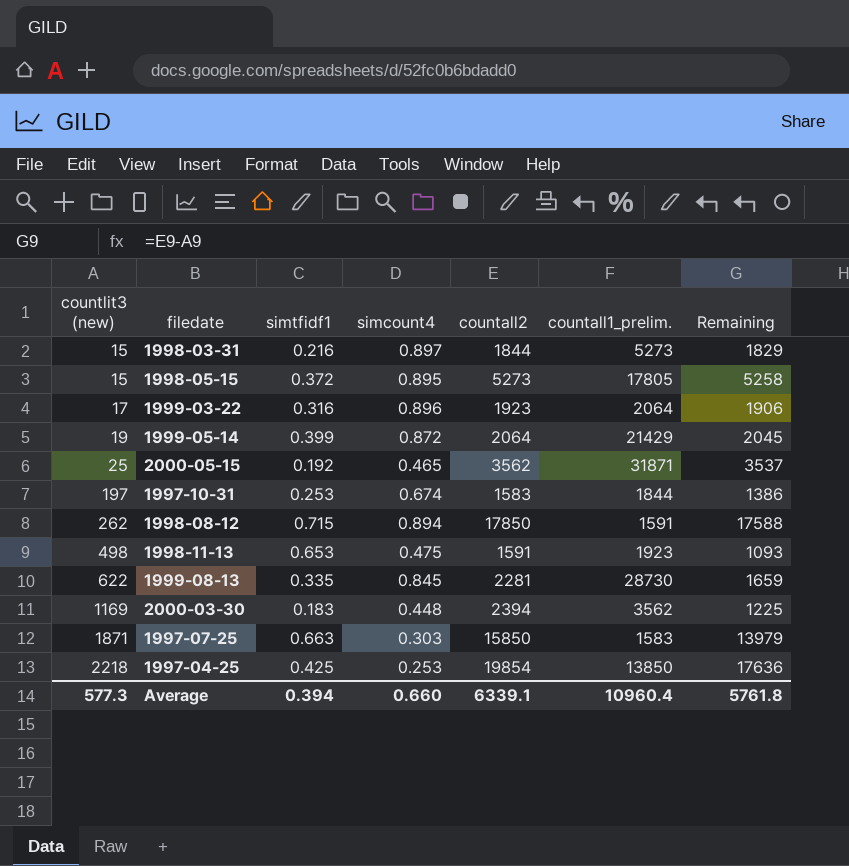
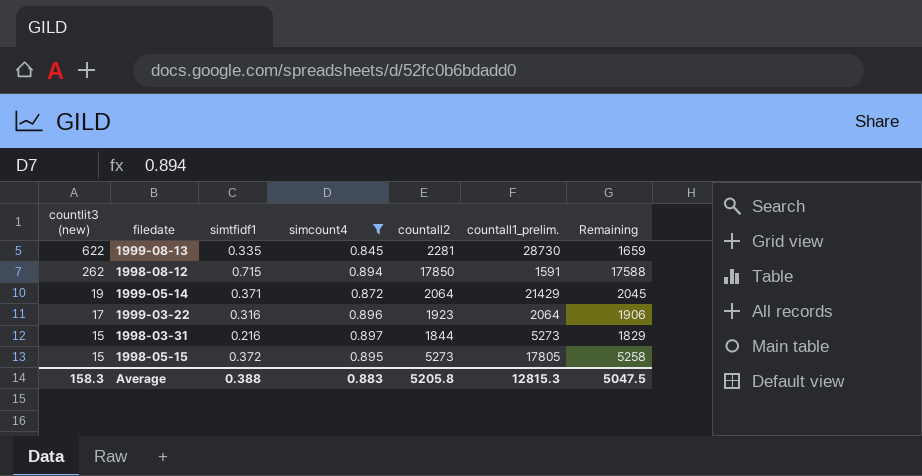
filter: none -> simcount4 >= 0.845
row order: countlit3 (new) ascending -> countlit3 (new) descending
1999-05-14 | simtfidf1: 0.399 -> 0.371
Average | countlit3 (new): 577.3 -> 158.3
Average | simtfidf1: 0.394 -> 0.388
Average | simcount4: 0.660 -> 0.883
Average | countall2: 6339.1 -> 5205.8
Average | countall1_prelim.: 10960.4 -> 12815.3
Average | Remaining: 5761.8 -> 5047.5

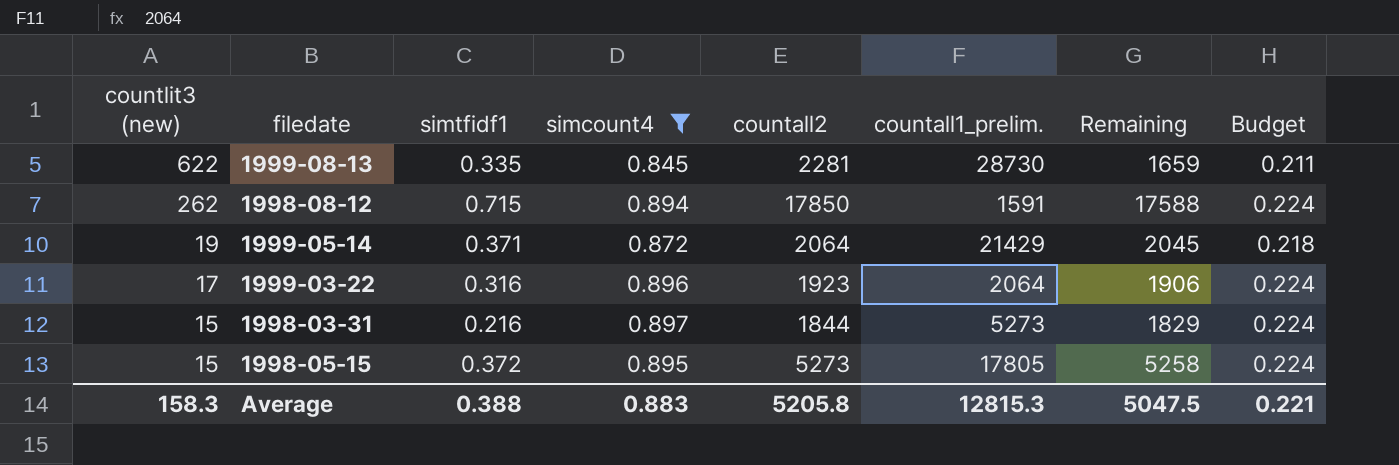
column Budget | formula: none -> [simcount4] * 0.25

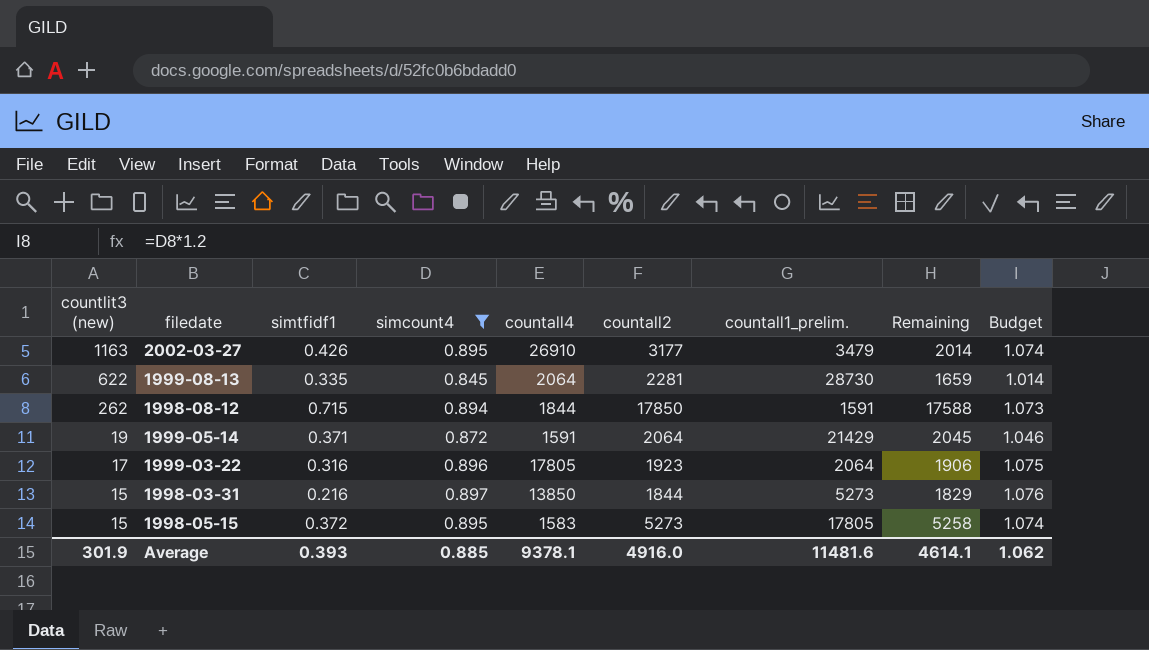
column countall4 | position: none -> 5
column Budget | formula: [simcount4] * 0.25 -> [simcount4] * 1.2
row 2002-03-27: none -> 1163 | 0.426 | 0.895 | 26910 | 3177 | 3479 | 2014 | 1.074
Average | countlit3 (new): 158.3 -> 301.9
Average | simtfidf1: 0.388 -> 0.393
Average | simcount4: 0.883 -> 0.885
Average | countall2: 5205.8 -> 4916.0
Average | countall1_prelim.: 12815.3 -> 11481.6
Average | Remaining: 5047.5 -> 4614.1
Average | Budget: 0.221 -> 1.062

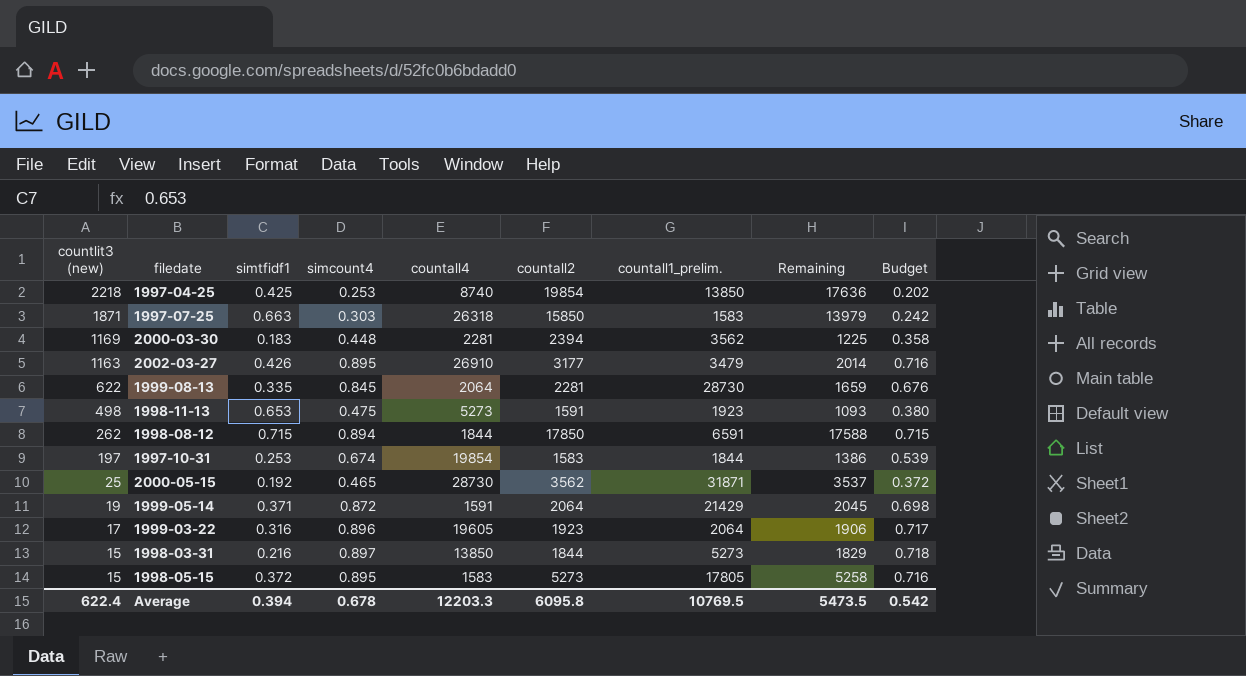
filter: simcount4 >= 0.845 -> none
column Budget | formula: [simcount4] * 1.2 -> [simcount4] * 0.8
1998-08-12 | countall1_prelim.: 1591 -> 6591
1999-03-22 | countall4: 17805 -> 19605
Average | countlit3 (new): 301.9 -> 622.4
Average | simtfidf1: 0.393 -> 0.394
Average | simcount4: 0.885 -> 0.678
Average | countall4: 9378.1 -> 12203.3
Average | countall2: 4916.0 -> 6095.8
Average | countall1_prelim.: 11481.6 -> 10769.5
Average | Remaining: 4614.1 -> 5473.5
Average | Budget: 1.062 -> 0.542

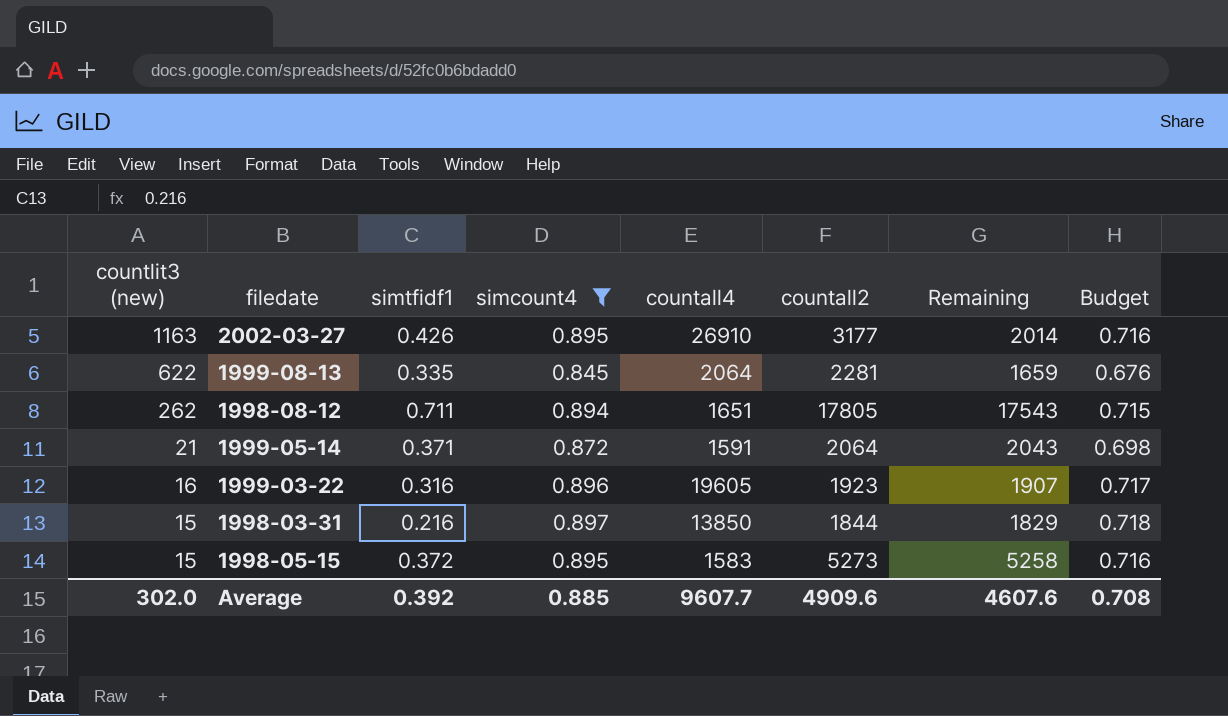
filter: none -> simcount4 >= 0.845
column countall1_prelim. | position: 7 -> none
1998-08-12 | simtfidf1: 0.715 -> 0.711
1998-08-12 | countall4: 1844 -> 1651
1998-08-12 | countall2: 17850 -> 17805
1998-08-12 | Remaining: 17588 -> 17543
1999-05-14 | countlit3 (new): 19 -> 21
1999-05-14 | Remaining: 2045 -> 2043
1999-03-22 | countlit3 (new): 17 -> 16
1999-03-22 | Remaining: 1906 -> 1907
Average | countlit3 (new): 622.4 -> 302.0
Average | simtfidf1: 0.394 -> 0.392
Average | simcount4: 0.678 -> 0.885
Average | countall4: 12203.3 -> 9607.7
Average | countall2: 6095.8 -> 4909.6
Average | Remaining: 5473.5 -> 4607.6
Average | Budget: 0.542 -> 0.708

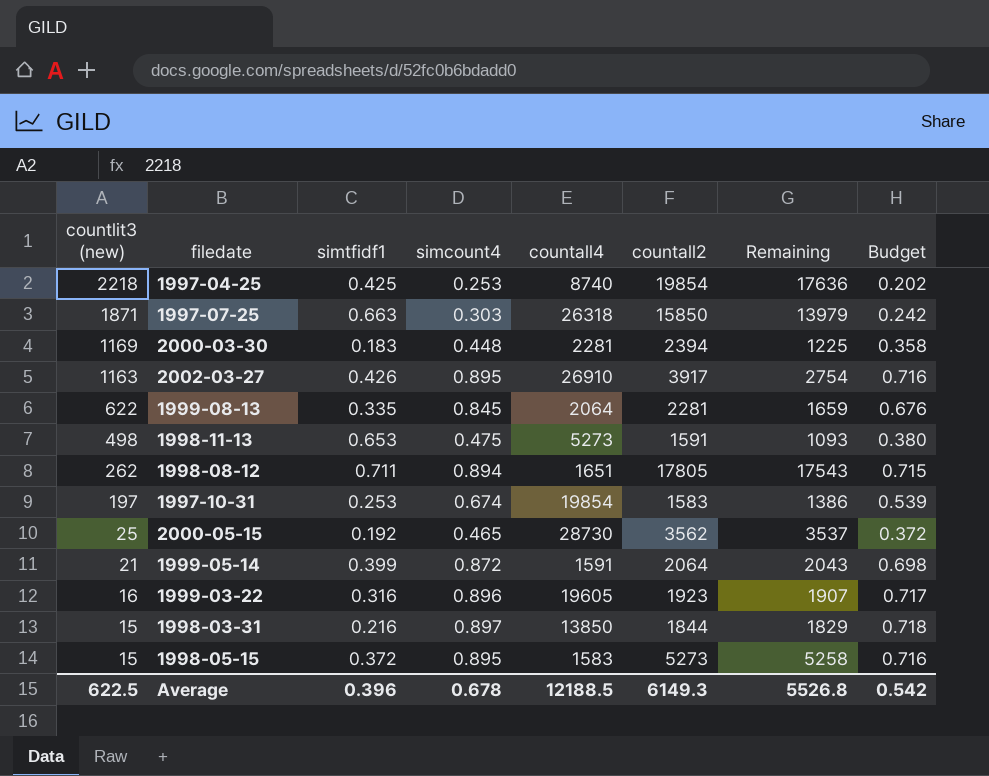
filter: simcount4 >= 0.845 -> none
2002-03-27 | countall2: 3177 -> 3917
2002-03-27 | Remaining: 2014 -> 2754
1999-05-14 | simtfidf1: 0.371 -> 0.399
Average | countlit3 (new): 302.0 -> 622.5
Average | simtfidf1: 0.392 -> 0.396
Average | simcount4: 0.885 -> 0.678
Average | countall4: 9607.7 -> 12188.5
Average | countall2: 4909.6 -> 6149.3
Average | Remaining: 4607.6 -> 5526.8
Average | Budget: 0.708 -> 0.542

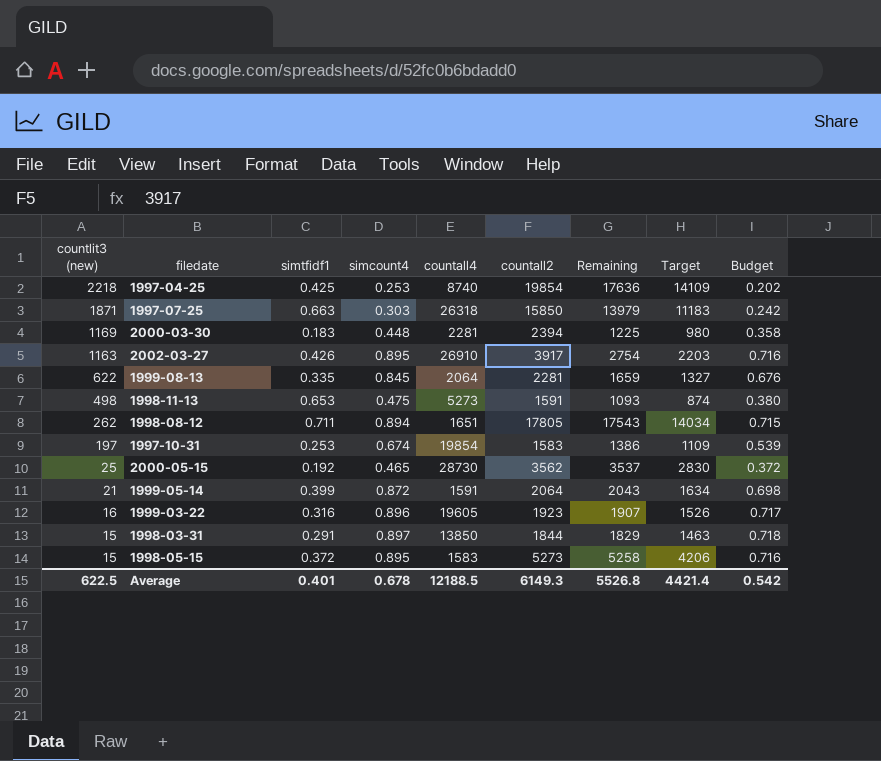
column Target | formula: none -> [Remaining] * 0.8
1998-03-31 | simtfidf1: 0.216 -> 0.291
Average | simtfidf1: 0.396 -> 0.401

